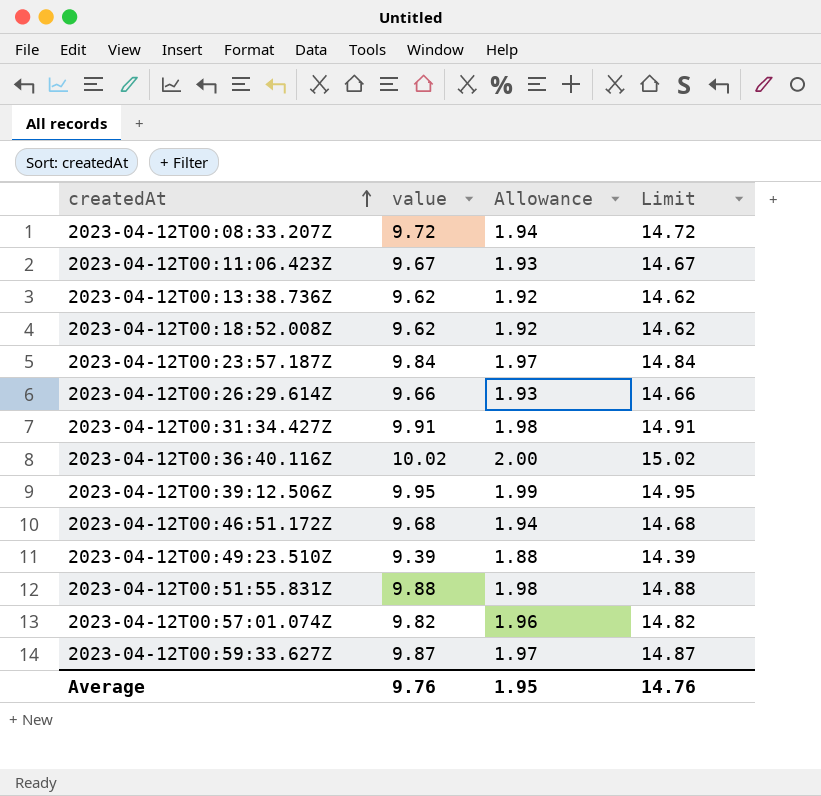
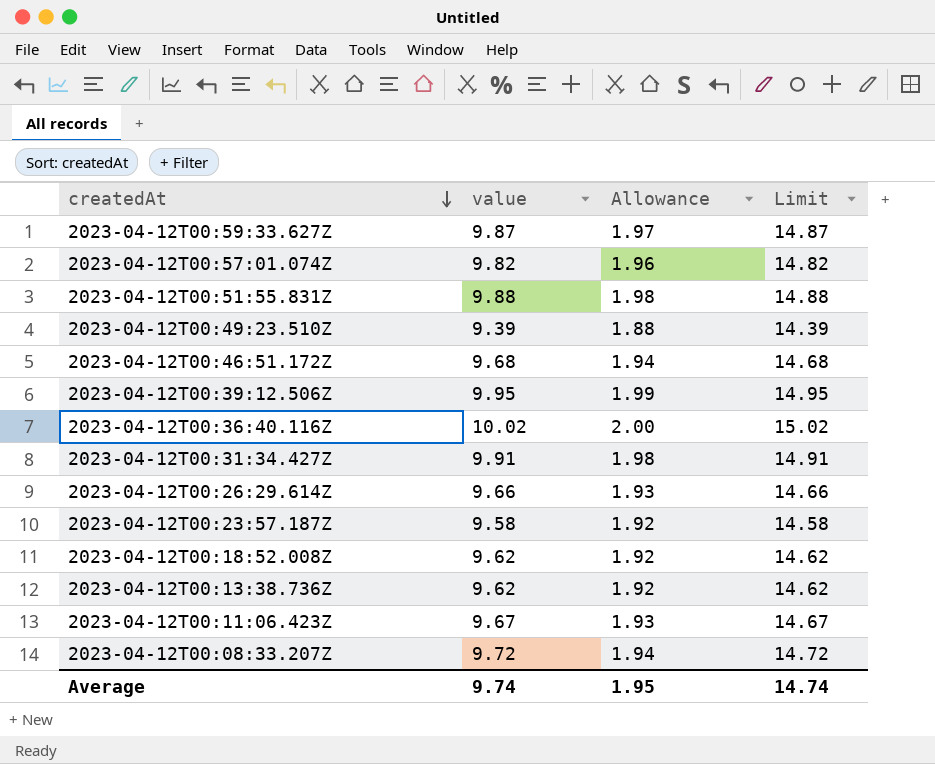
row order: createdAt ascending -> createdAt descending
2023-04-12T00:23:57.187Z | value: 9.84 -> 9.58
2023-04-12T00:23:57.187Z | Allowance: 1.97 -> 1.92
2023-04-12T00:23:57.187Z | Limit: 14.84 -> 14.58
Average | value: 9.76 -> 9.74
Average | Limit: 14.76 -> 14.74

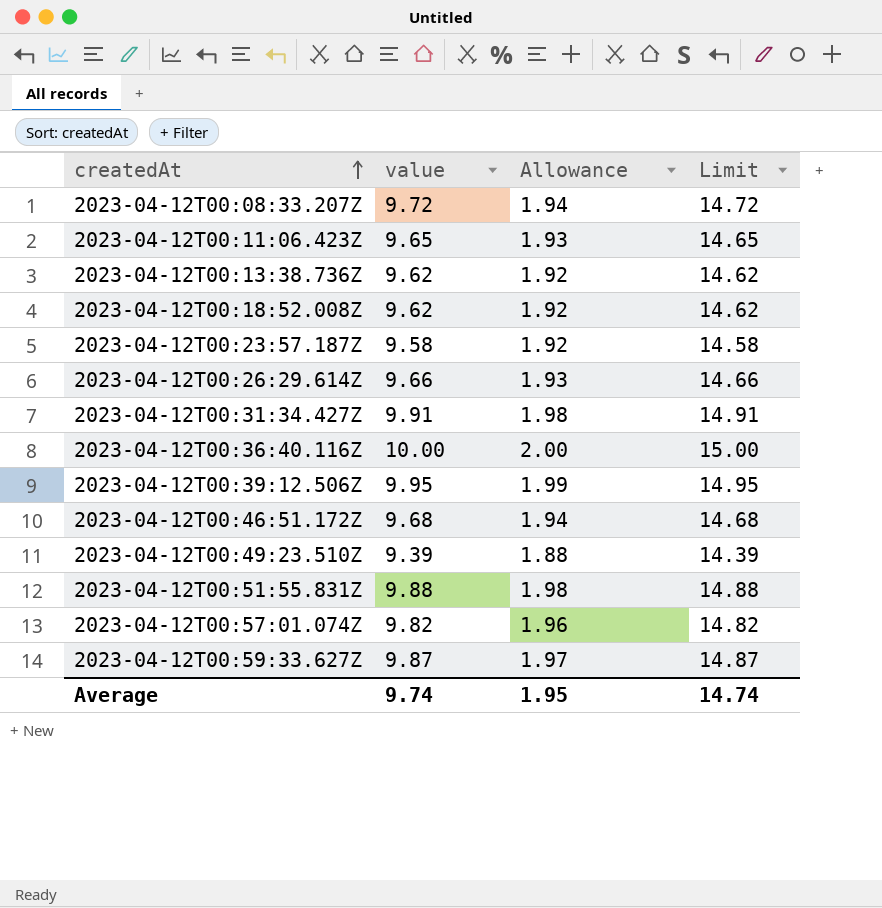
row order: createdAt descending -> createdAt ascending
2023-04-12T00:11:06.423Z | value: 9.67 -> 9.65
2023-04-12T00:11:06.423Z | Limit: 14.67 -> 14.65
2023-04-12T00:36:40.116Z | value: 10.02 -> 10.00
2023-04-12T00:36:40.116Z | Limit: 15.02 -> 15.00

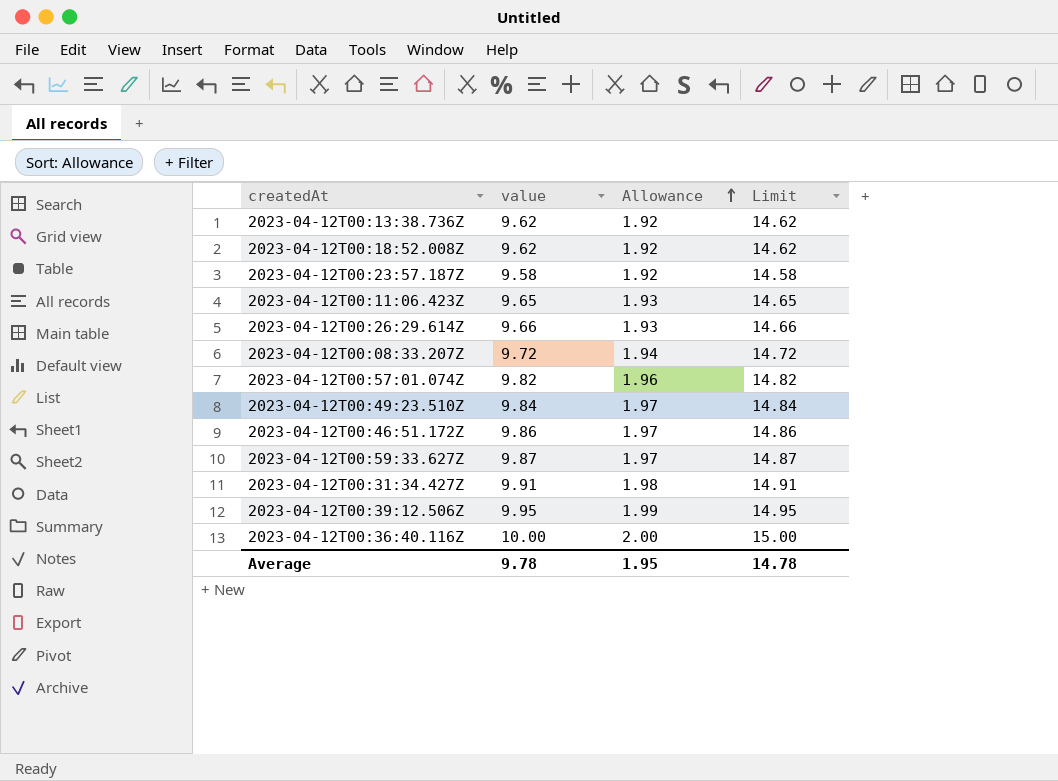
row order: createdAt ascending -> Allowance ascending
row 2023-04-12T00:51:55.831Z: 9.88 | 1.98 | 14.88 -> none
2023-04-12T00:49:23.510Z | value: 9.39 -> 9.84
2023-04-12T00:49:23.510Z | Allowance: 1.88 -> 1.97
2023-04-12T00:49:23.510Z | Limit: 14.39 -> 14.84
2023-04-12T00:46:51.172Z | value: 9.68 -> 9.86
2023-04-12T00:46:51.172Z | Allowance: 1.94 -> 1.97
2023-04-12T00:46:51.172Z | Limit: 14.68 -> 14.86
Average | value: 9.74 -> 9.78
Average | Limit: 14.74 -> 14.78

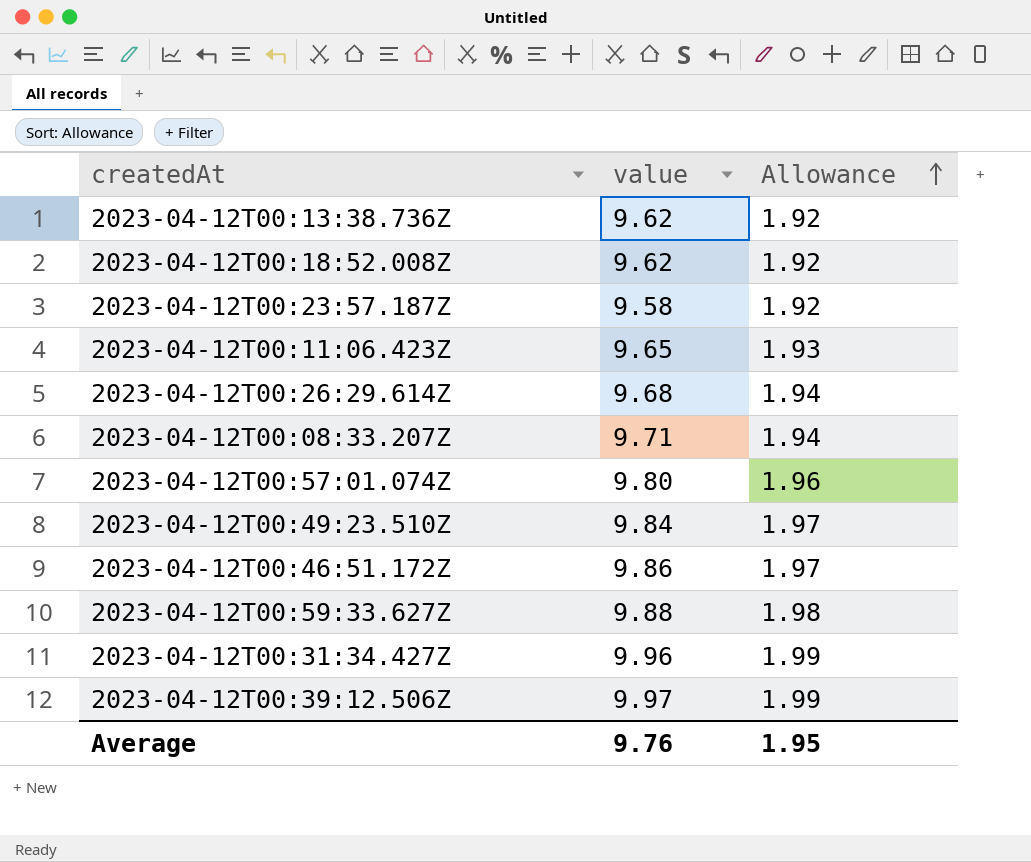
column Limit | formula: [value] + 5 -> none
row 2023-04-12T00:36:40.116Z: 10.00 | 2.00 | 15.00 -> none
2023-04-12T00:26:29.614Z | value: 9.66 -> 9.68
2023-04-12T00:26:29.614Z | Allowance: 1.93 -> 1.94
2023-04-12T00:08:33.207Z | value: 9.72 -> 9.71
2023-04-12T00:57:01.074Z | value: 9.82 -> 9.80
2023-04-12T00:59:33.627Z | value: 9.87 -> 9.88
2023-04-12T00:59:33.627Z | Allowance: 1.97 -> 1.98
2023-04-12T00:31:34.427Z | value: 9.91 -> 9.96
2023-04-12T00:31:34.427Z | Allowance: 1.98 -> 1.99
2023-04-12T00:39:12.506Z | value: 9.95 -> 9.97
Average | value: 9.78 -> 9.76

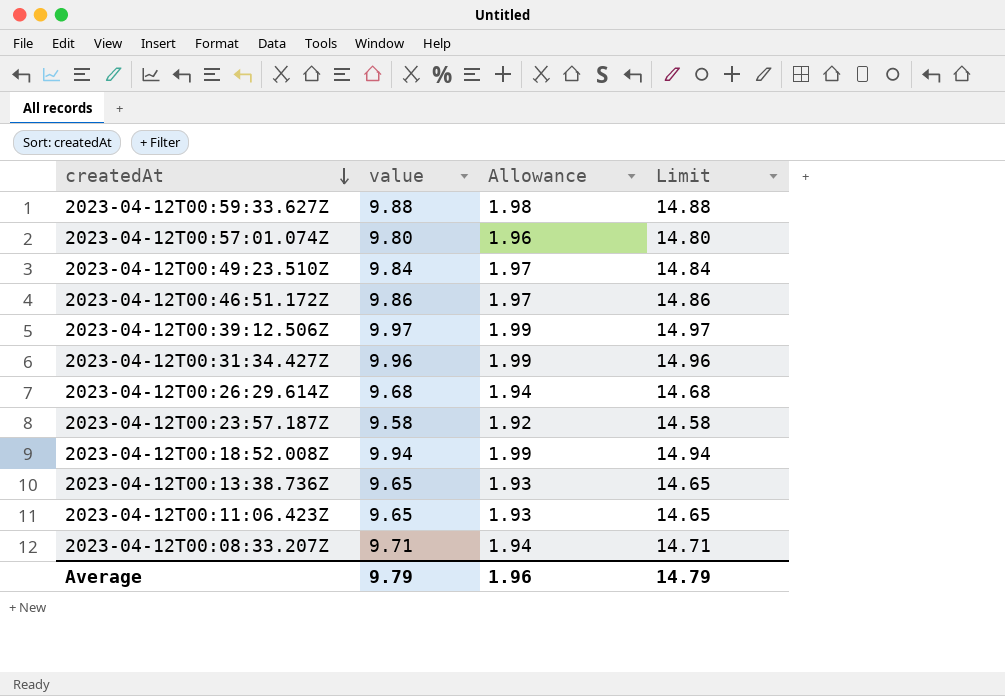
row order: Allowance ascending -> createdAt descending
column Limit | formula: none -> [value] + 5
2023-04-12T00:18:52.008Z | value: 9.62 -> 9.94
2023-04-12T00:18:52.008Z | Allowance: 1.92 -> 1.99
2023-04-12T00:13:38.736Z | value: 9.62 -> 9.65
2023-04-12T00:13:38.736Z | Allowance: 1.92 -> 1.93
Average | value: 9.76 -> 9.79
Average | Allowance: 1.95 -> 1.96

